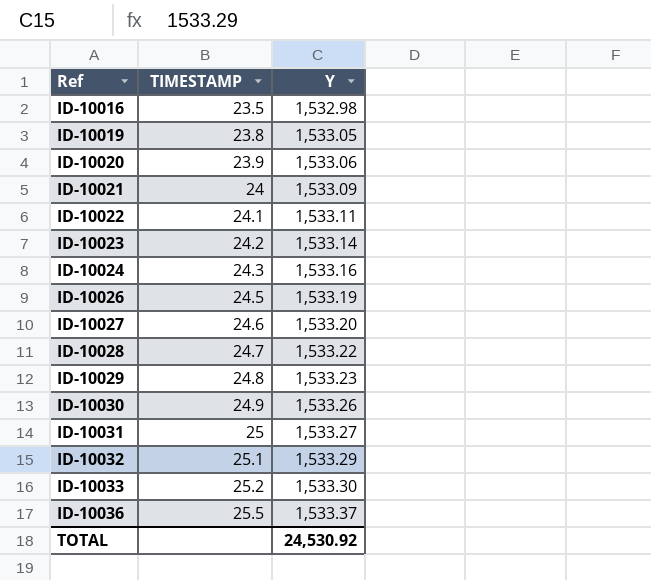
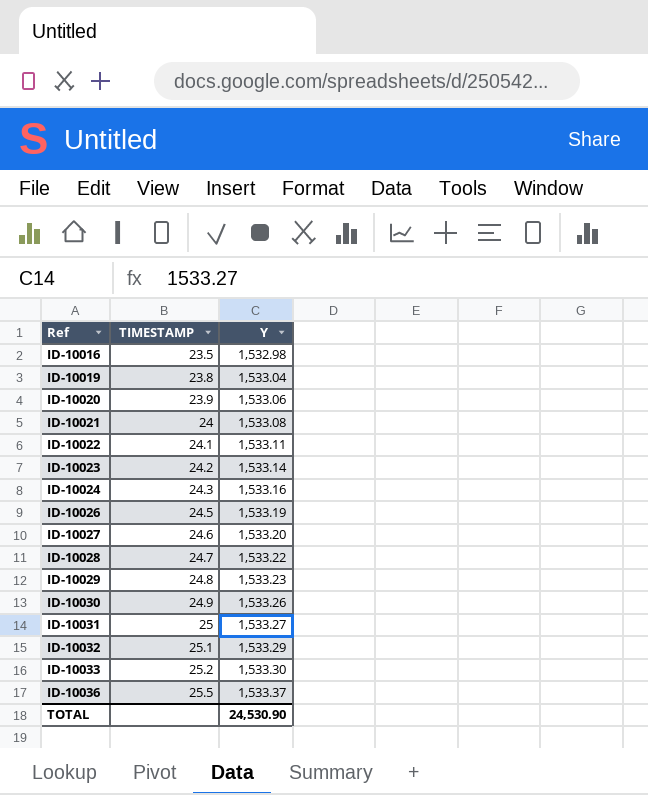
ID-10019 | Y: 1,533.05 -> 1,533.04
ID-10021 | Y: 1,533.09 -> 1,533.08
TOTAL | Y: 24,530.92 -> 24,530.90

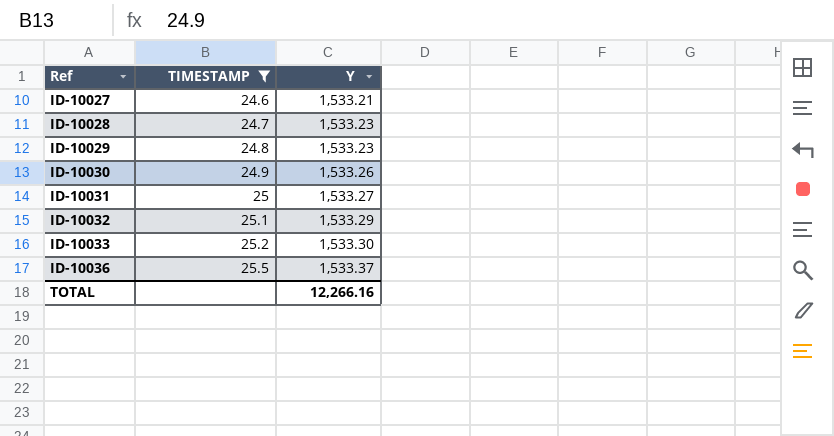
filter: none -> TIMESTAMP >= 24.6
ID-10027 | Y: 1,533.20 -> 1,533.21
ID-10028 | Y: 1,533.22 -> 1,533.23
TOTAL | Y: 24,530.90 -> 12,266.16

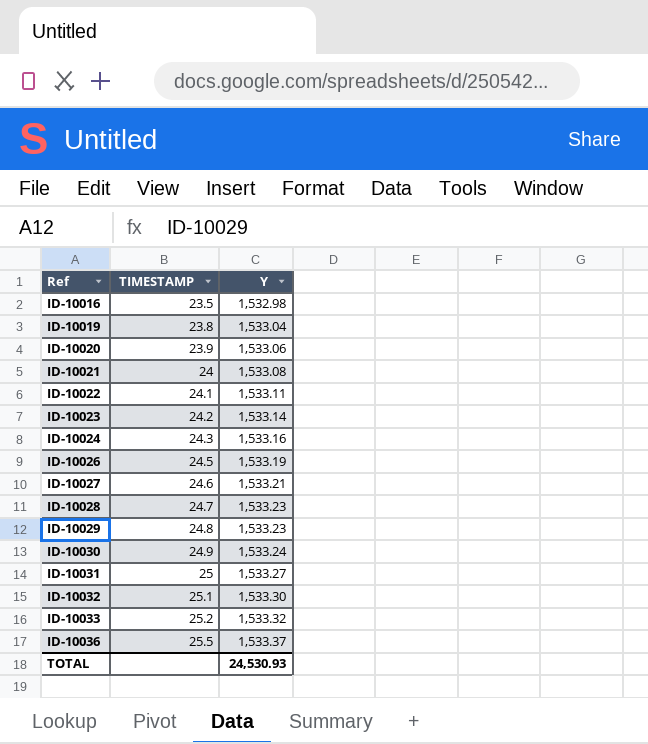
filter: TIMESTAMP >= 24.6 -> none
ID-10030 | Y: 1,533.26 -> 1,533.24
ID-10032 | Y: 1,533.29 -> 1,533.30
ID-10033 | Y: 1,533.30 -> 1,533.32
TOTAL | Y: 12,266.16 -> 24,530.93

